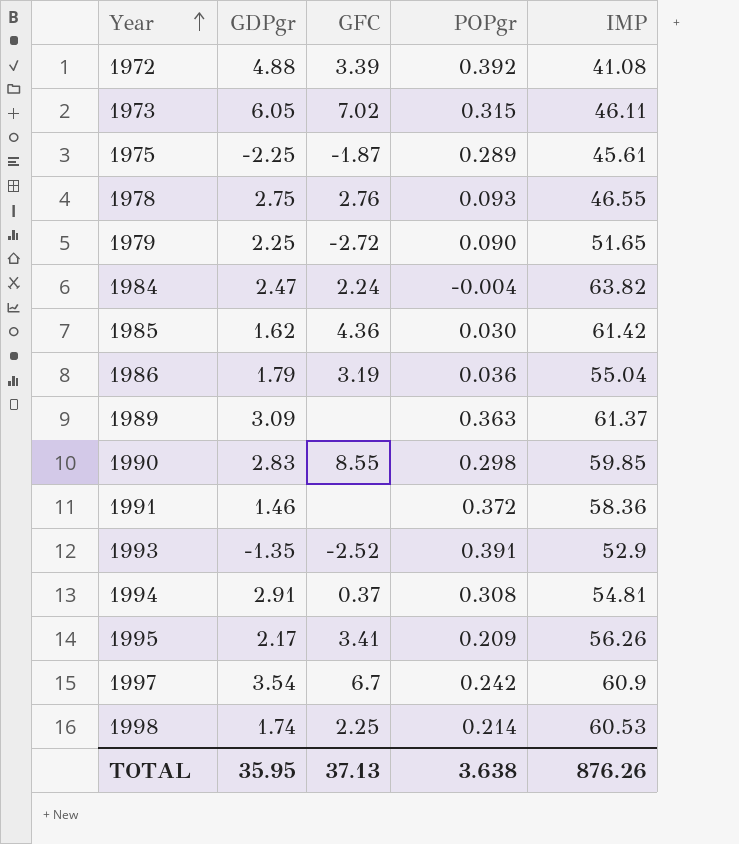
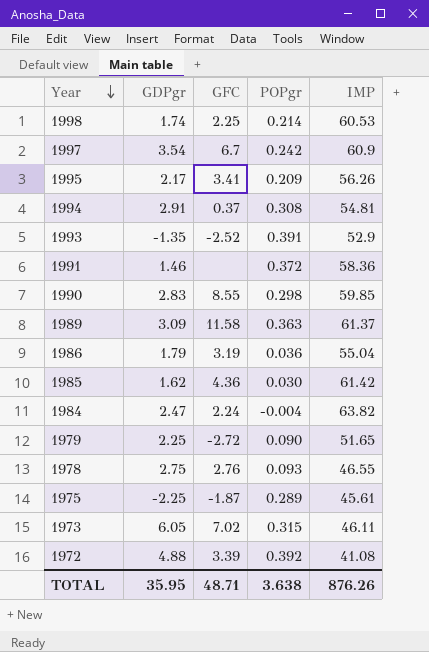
row order: Year ascending -> Year descending
1989 | GFC: none -> 11.58
TOTAL | GFC: 37.13 -> 48.71

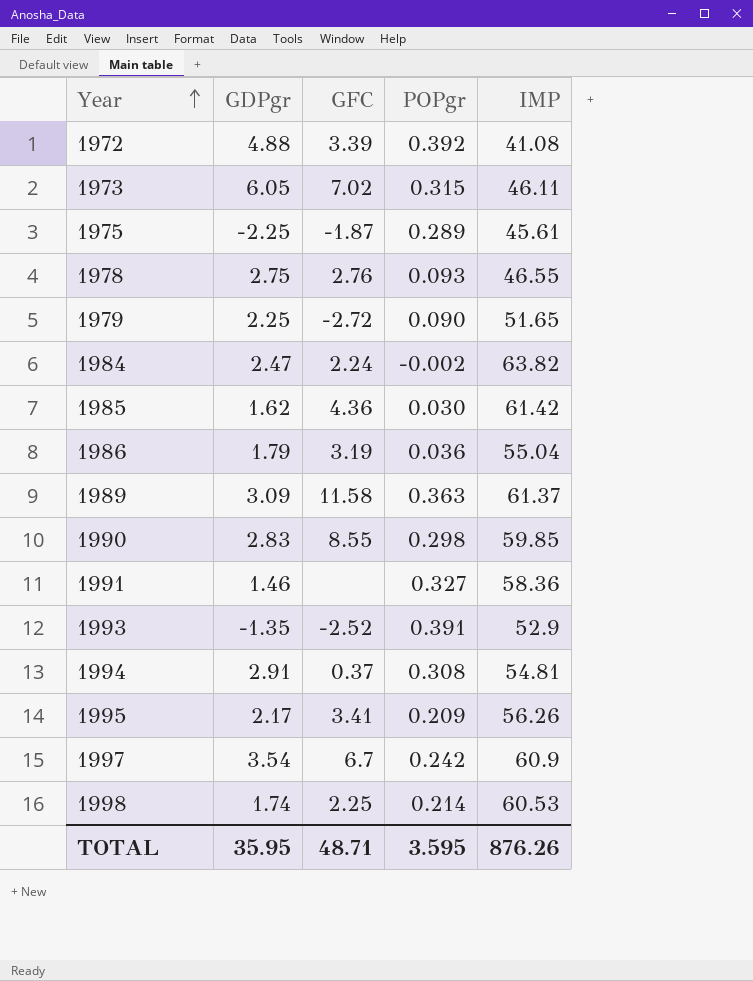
row order: Year descending -> Year ascending
1984 | POPgr: -0.004 -> -0.002
1991 | POPgr: 0.372 -> 0.327
TOTAL | POPgr: 3.638 -> 3.595

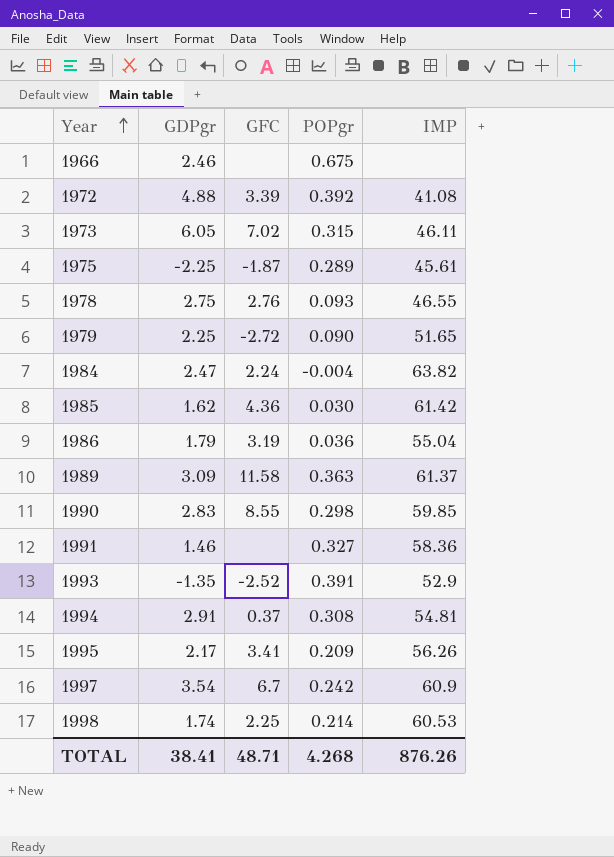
row 1966: none -> 2.46 | none | 0.675 | none
1984 | POPgr: -0.002 -> -0.004
TOTAL | GDPgr: 35.95 -> 38.41
TOTAL | POPgr: 3.595 -> 4.268

